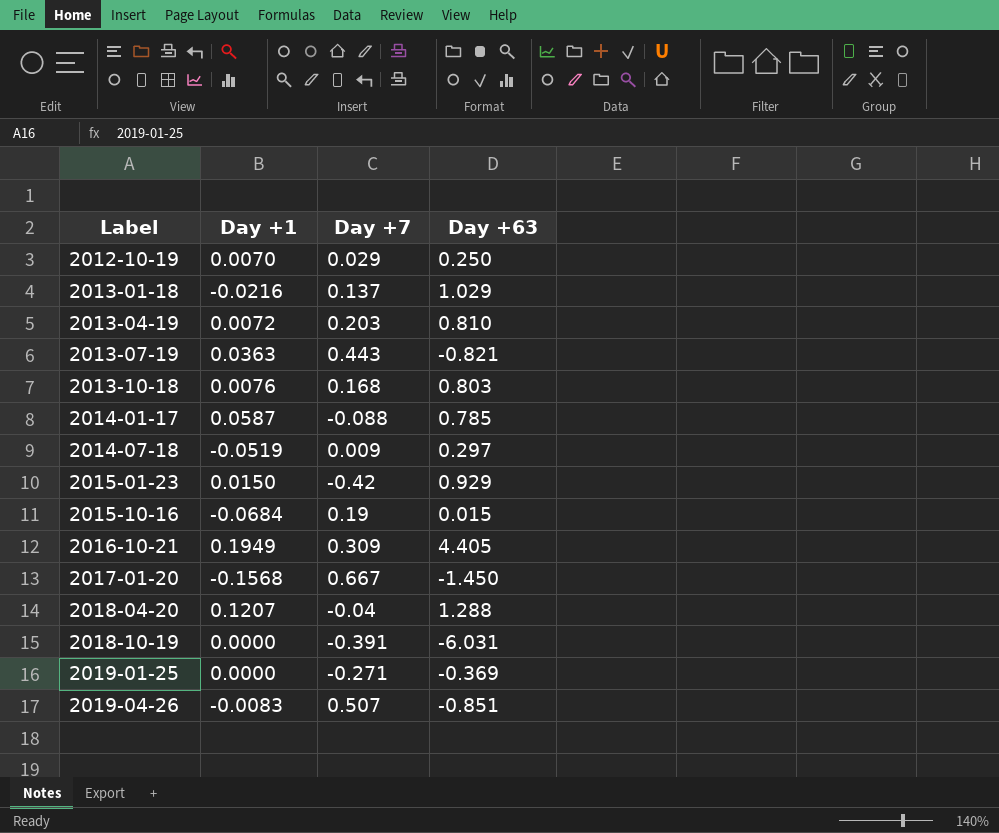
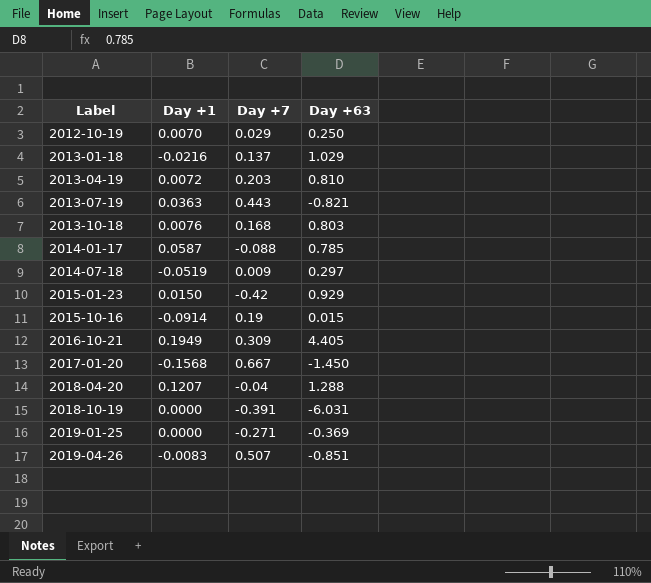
2015-10-16 | Day +1: -0.0684 -> -0.0914

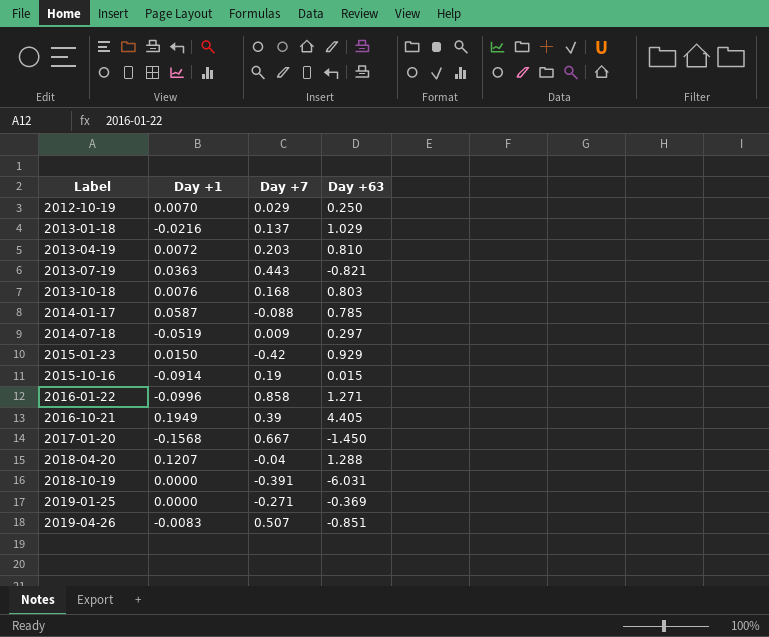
row 2016-01-22: none -> -0.0996 | 0.858 | 1.271
2016-10-21 | Day +7: 0.309 -> 0.39

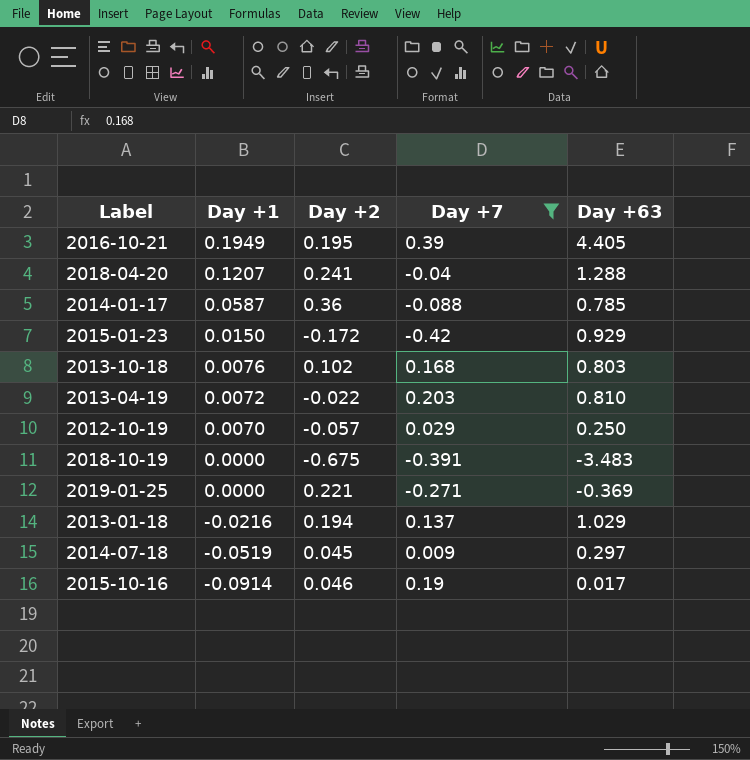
filter: none -> Day +7 <= 0.39
row order: Label ascending -> Day +1 descending
column Day +2 | position: none -> 3
2018-10-19 | Day +63: -6.031 -> -3.483
2015-10-16 | Day +63: 0.015 -> 0.017

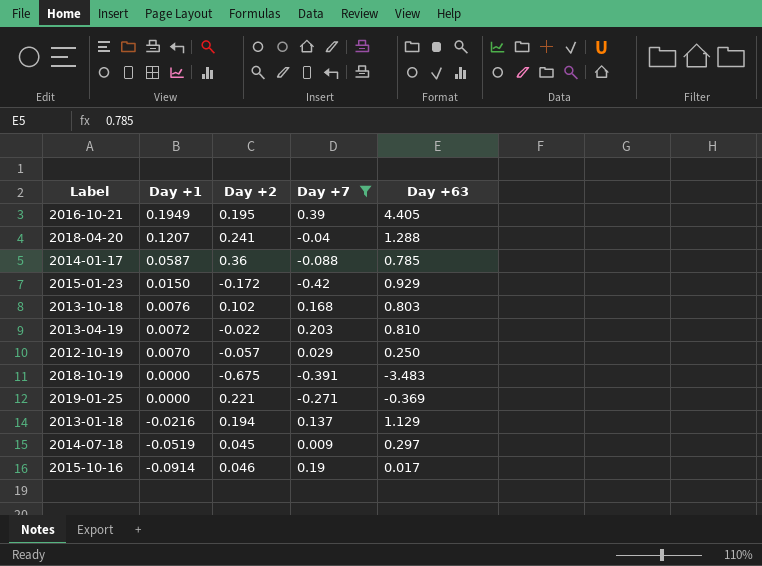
2013-01-18 | Day +63: 1.029 -> 1.129

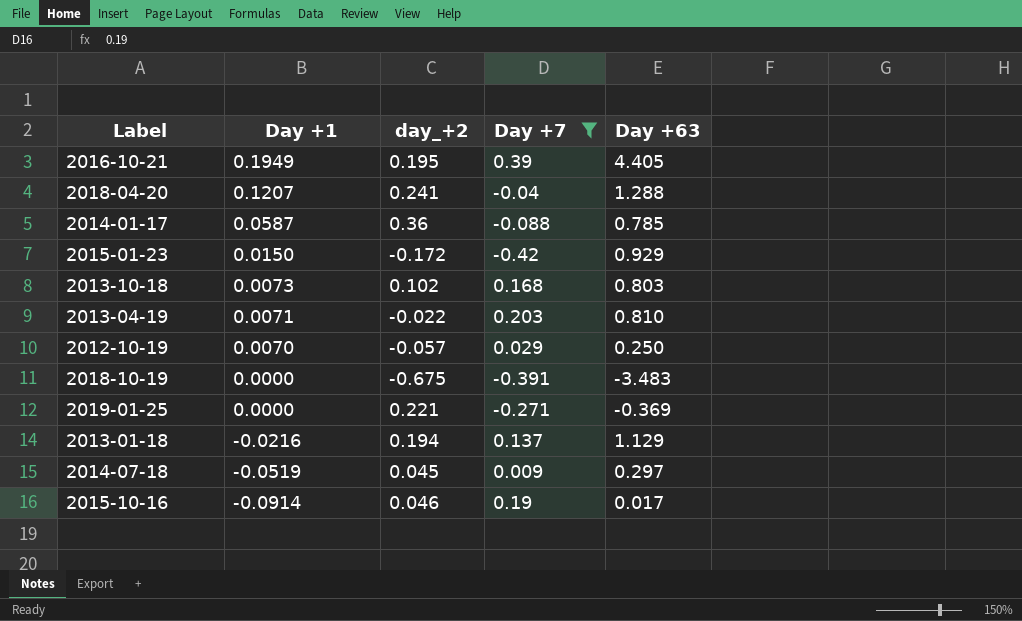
column name: Day +2 -> day_+2
2013-10-18 | Day +1: 0.0076 -> 0.0073
2013-04-19 | Day +1: 0.0072 -> 0.0071

